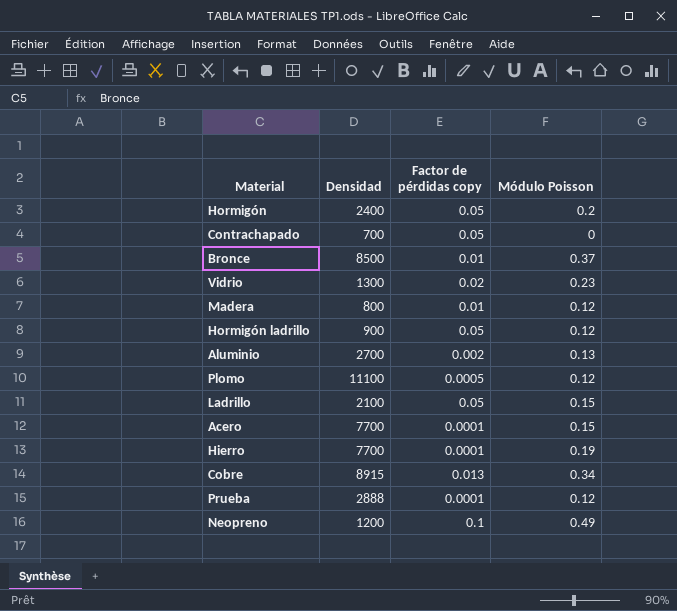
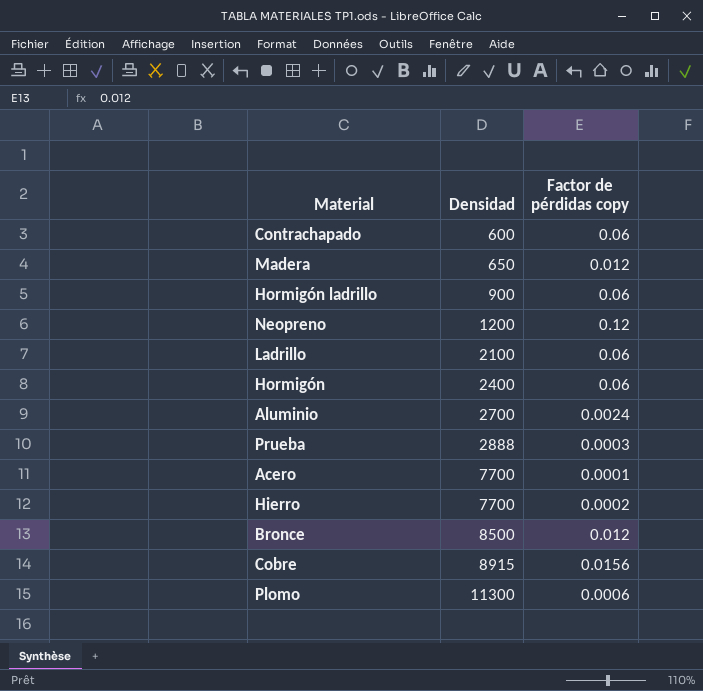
row order: none -> Densidad ascending
column Módulo Poisson | position: 4 -> none
row Vidrio: 1300 | 0.02 | 0.23 -> none
Contrachapado | Densidad: 700 -> 600
Contrachapado | Factor de pérdidas copy: 0.05 -> 0.06
Madera | Densidad: 800 -> 650
Madera | Factor de pérdidas copy: 0.01 -> 0.012
Hormigón ladrillo | Factor de pérdidas copy: 0.05 -> 0.06
Neopreno | Factor de pérdidas copy: 0.1 -> 0.12
Ladrillo | Factor de pérdidas copy: 0.05 -> 0.06
Hormigón | Factor de pérdidas copy: 0.05 -> 0.06
Aluminio | Factor de pérdidas copy: 0.002 -> 0.0024
Prueba | Factor de pérdidas copy: 0.0001 -> 0.0003
Hierro | Factor de pérdidas copy: 0.0001 -> 0.0002
Bronce | Factor de pérdidas copy: 0.01 -> 0.012
Cobre | Factor de pérdidas copy: 0.013 -> 0.0156
Plomo | Densidad: 11100 -> 11300
Plomo | Factor de pérdidas copy: 0.0005 -> 0.0006

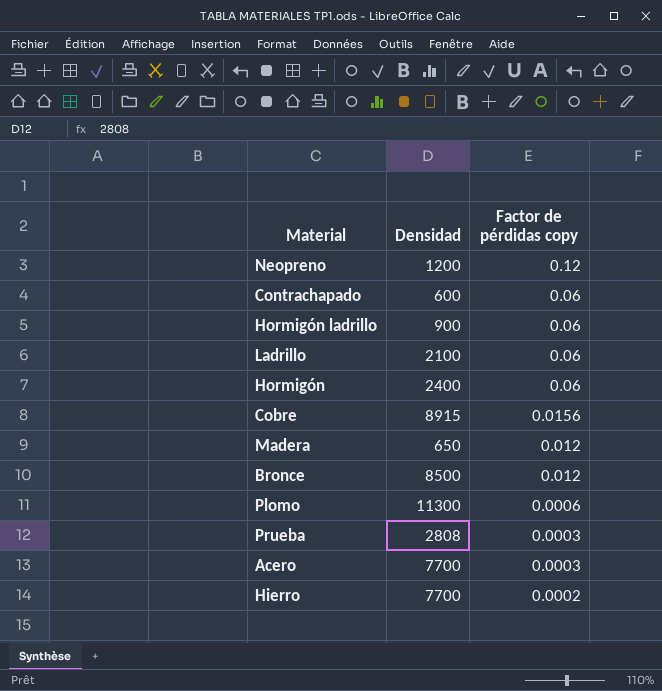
row order: Densidad ascending -> Factor de pérdidas copy descending
row Aluminio: 2700 | 0.0024 -> none
Prueba | Densidad: 2888 -> 2808
Acero | Factor de pérdidas copy: 0.0001 -> 0.0003

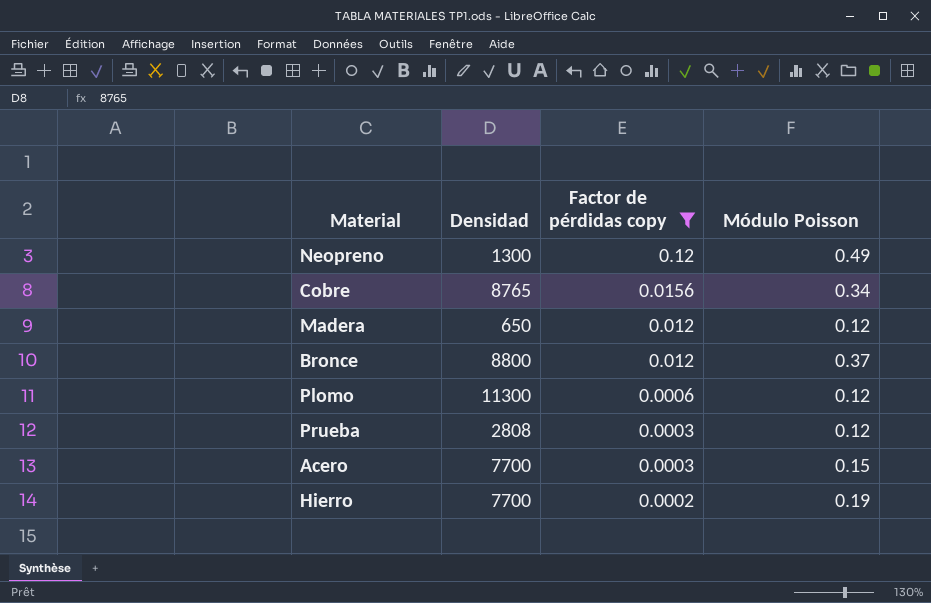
filter: none -> Factor de pérdidas copy != 0.06
column Módulo Poisson | position: none -> 4
Neopreno | Densidad: 1200 -> 1300
Cobre | Densidad: 8915 -> 8765
Bronce | Densidad: 8500 -> 8800

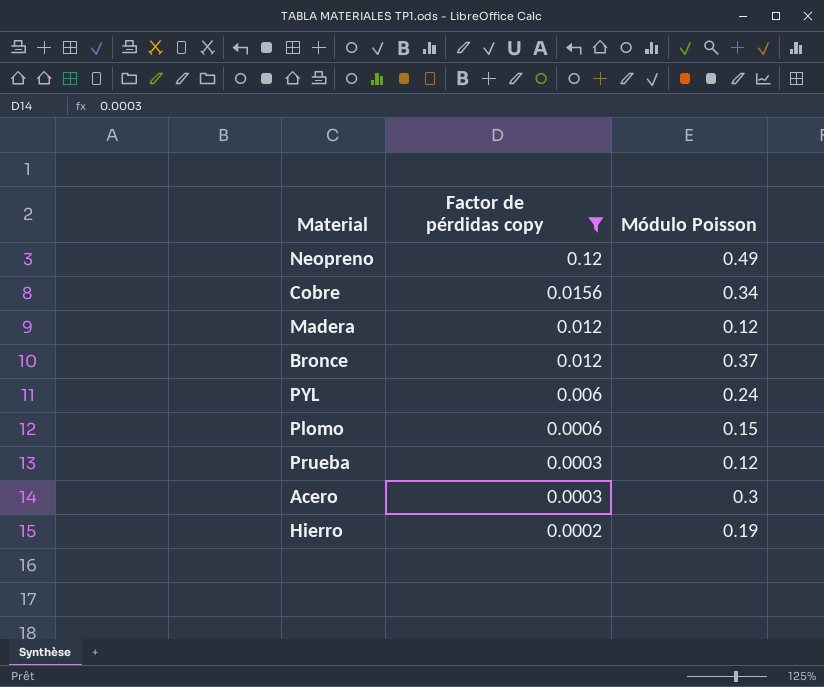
column Densidad | position: 2 -> none
row PYL: none -> 0.006 | 0.24
Plomo | Módulo Poisson: 0.12 -> 0.15
Acero | Módulo Poisson: 0.15 -> 0.3

